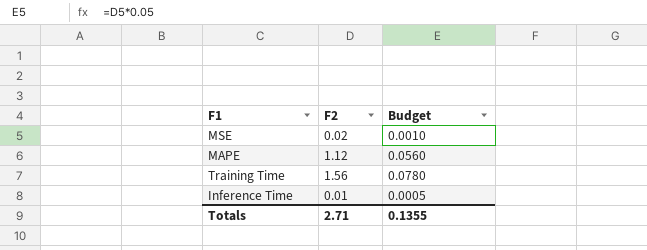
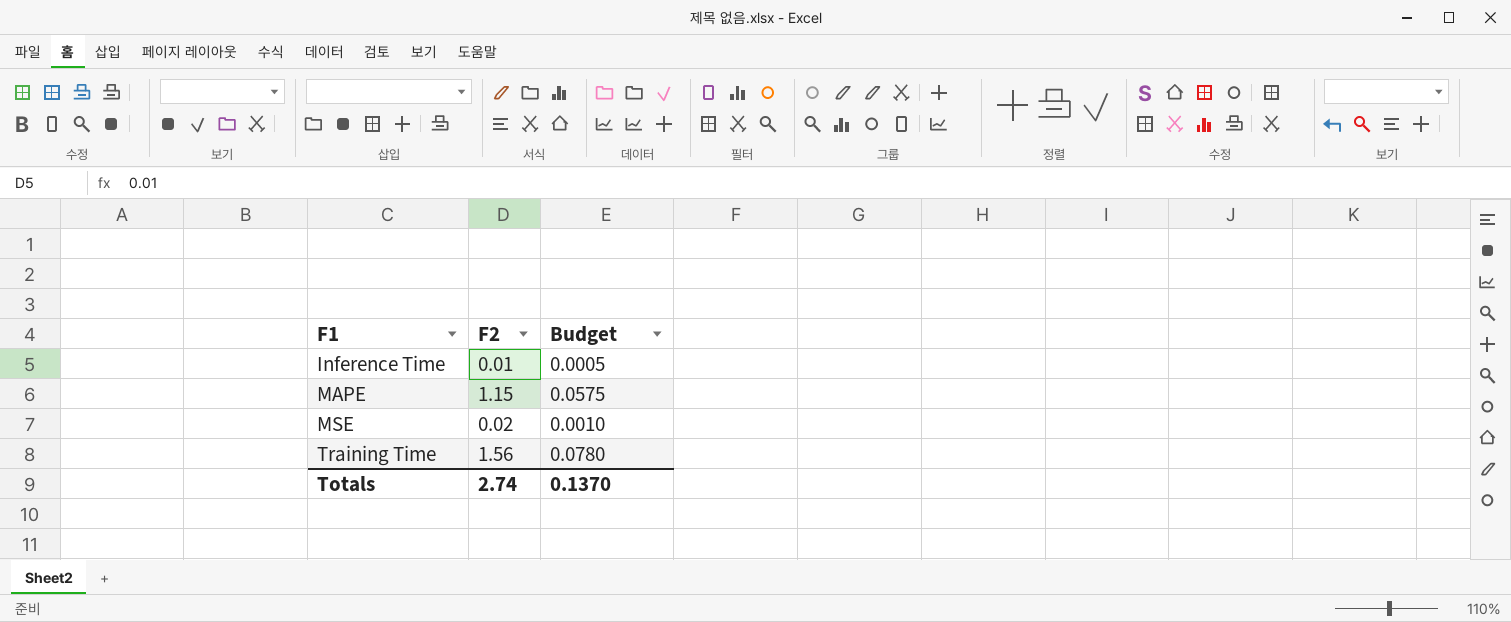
row order: none -> F1 ascending
MAPE | F2: 1.12 -> 1.15
MAPE | Budget: 0.0560 -> 0.0575
Totals | F2: 2.71 -> 2.74
Totals | Budget: 0.1355 -> 0.1370

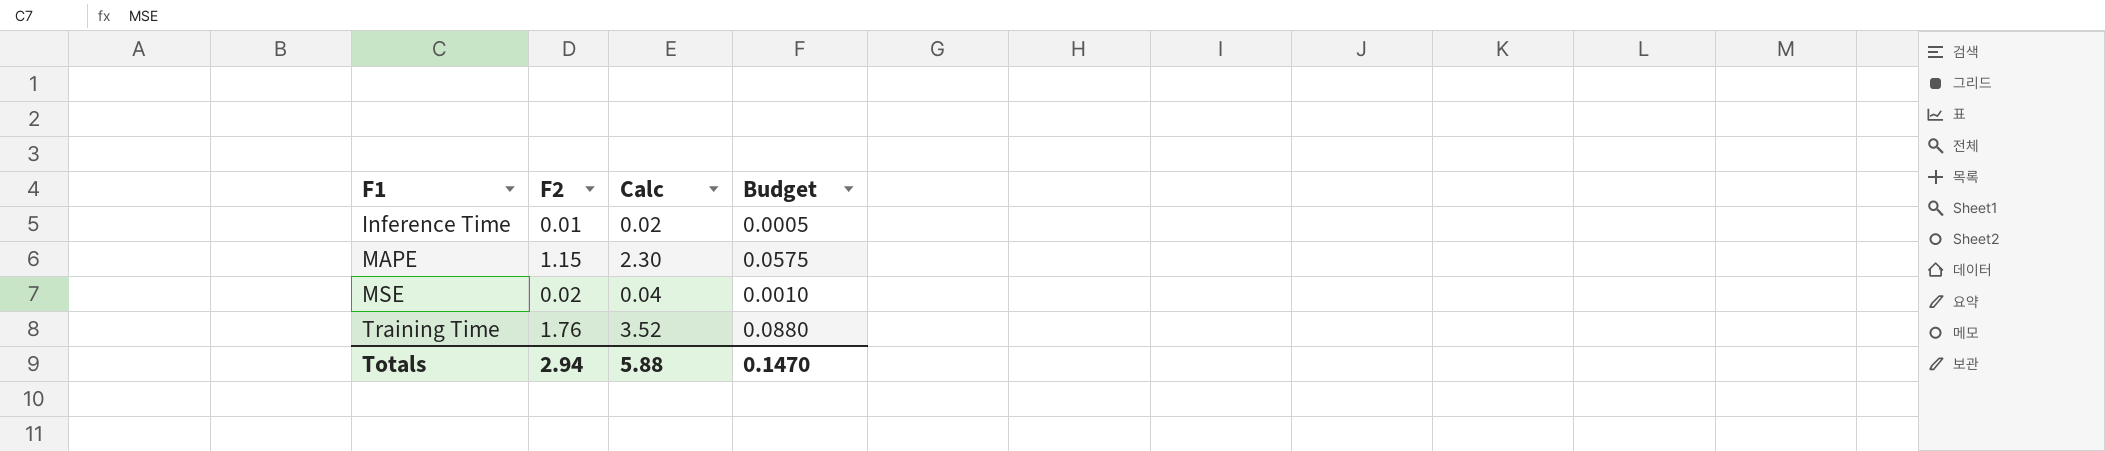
column Calc | formula: none -> [F2] * 2
Training Time | F2: 1.56 -> 1.76
Training Time | Budget: 0.0780 -> 0.0880
Totals | F2: 2.74 -> 2.94
Totals | Budget: 0.1370 -> 0.1470

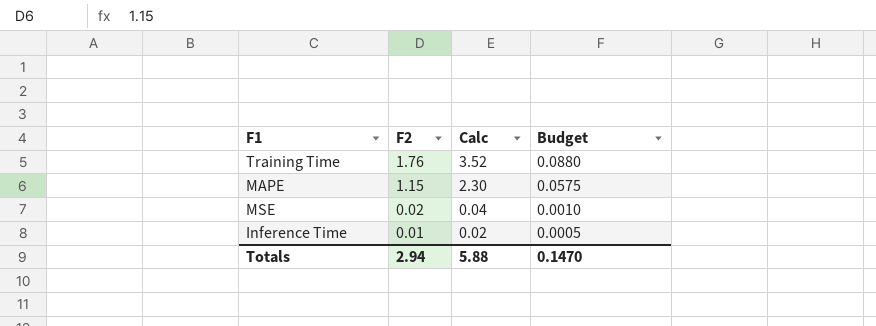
row order: F1 ascending -> F2 descending

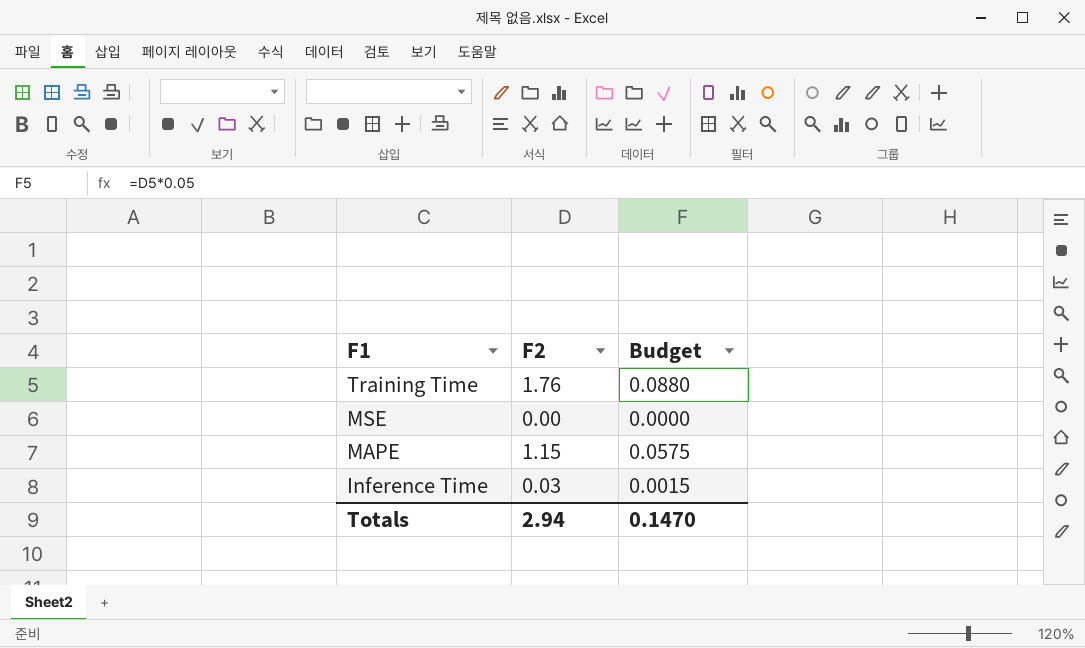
row order: F2 descending -> F1 descending
column Calc | formula: [F2] * 2 -> none
MSE | F2: 0.02 -> 0.00
MSE | Budget: 0.0010 -> 0.0000
Inference Time | F2: 0.01 -> 0.03
Inference Time | Budget: 0.0005 -> 0.0015

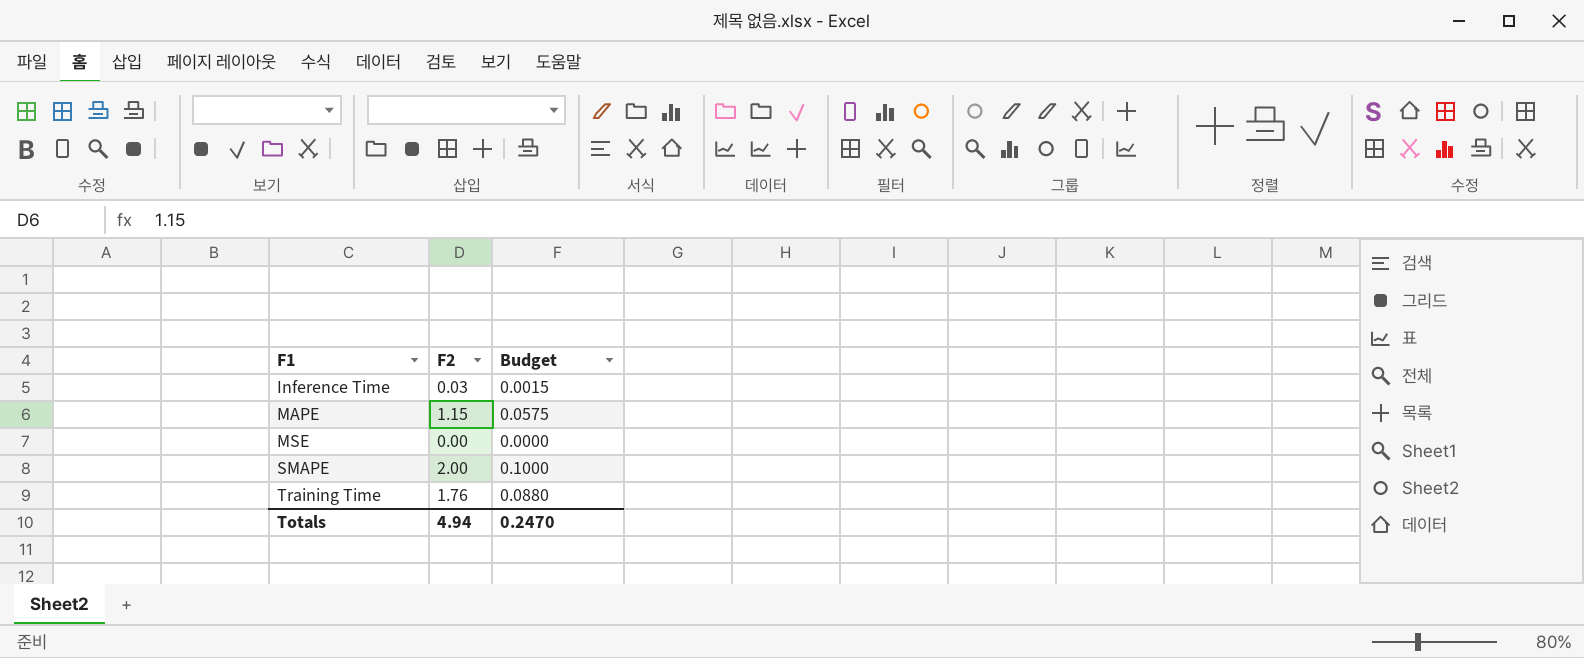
row order: F1 descending -> F1 ascending
row SMAPE: none -> 2.00 | 0.1000
Totals | F2: 2.94 -> 4.94
Totals | Budget: 0.1470 -> 0.2470

